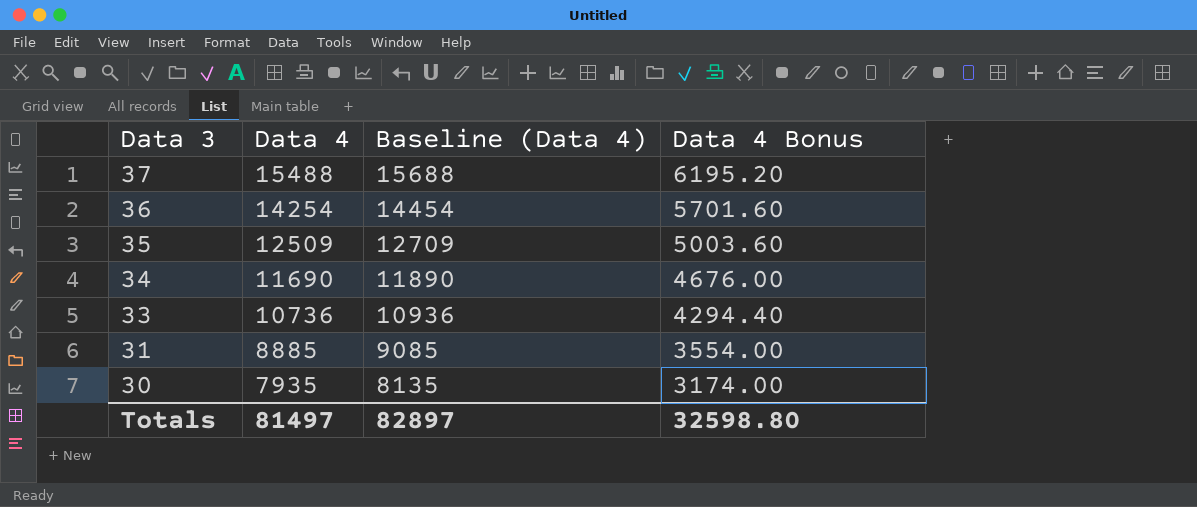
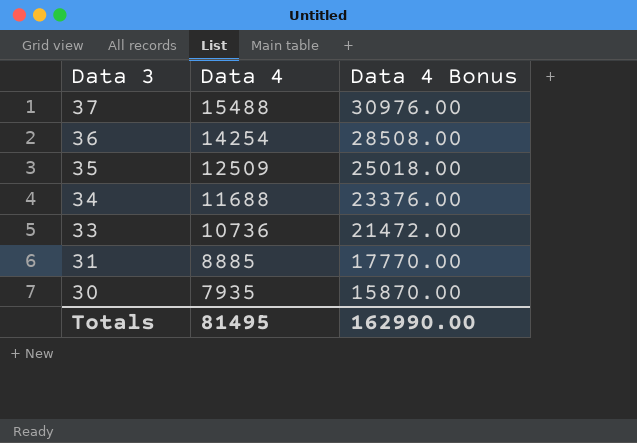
column Baseline (Data 4) | formula: [Data 4] + 200 -> none
column Data 4 Bonus | formula: [Data 4] * 0.4 -> [Data 4] * 2
34 | Data 4: 11690 -> 11688
Totals | Data 4: 81497 -> 81495
Totals | Data 4 Bonus: 32598.80 -> 162990.00

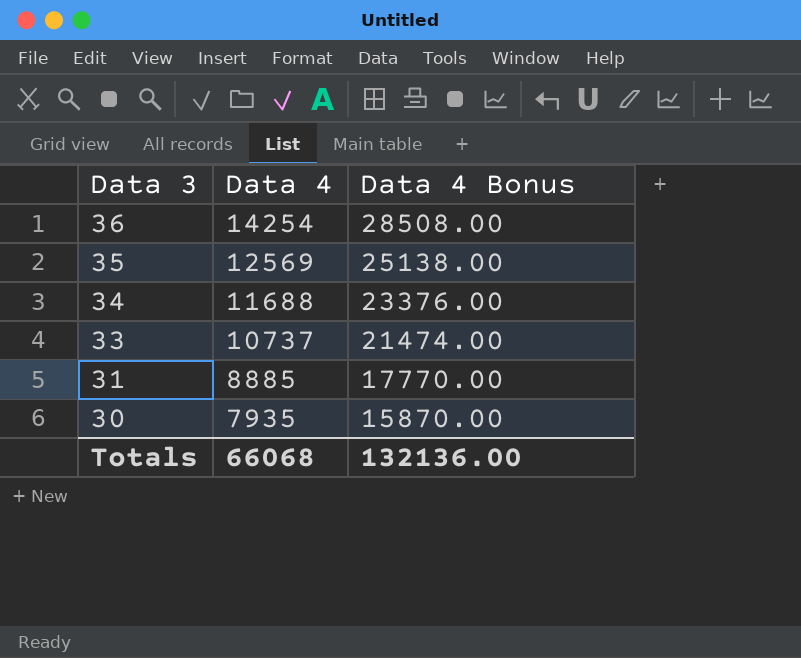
row 37: 15488 | 30976.00 -> none
35 | Data 4: 12509 -> 12569
35 | Data 4 Bonus: 25018.00 -> 25138.00
33 | Data 4: 10736 -> 10737
33 | Data 4 Bonus: 21472.00 -> 21474.00
Totals | Data 4: 81495 -> 66068
Totals | Data 4 Bonus: 162990.00 -> 132136.00

